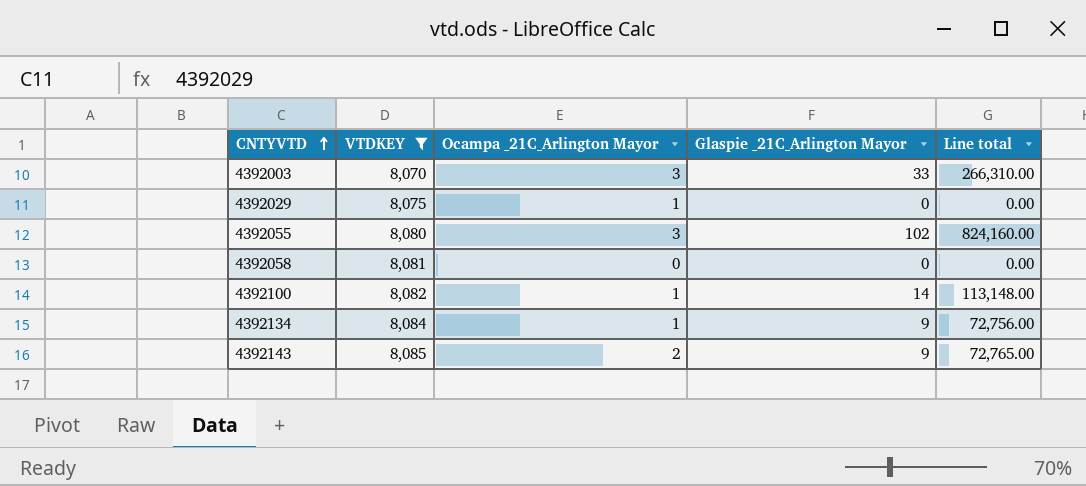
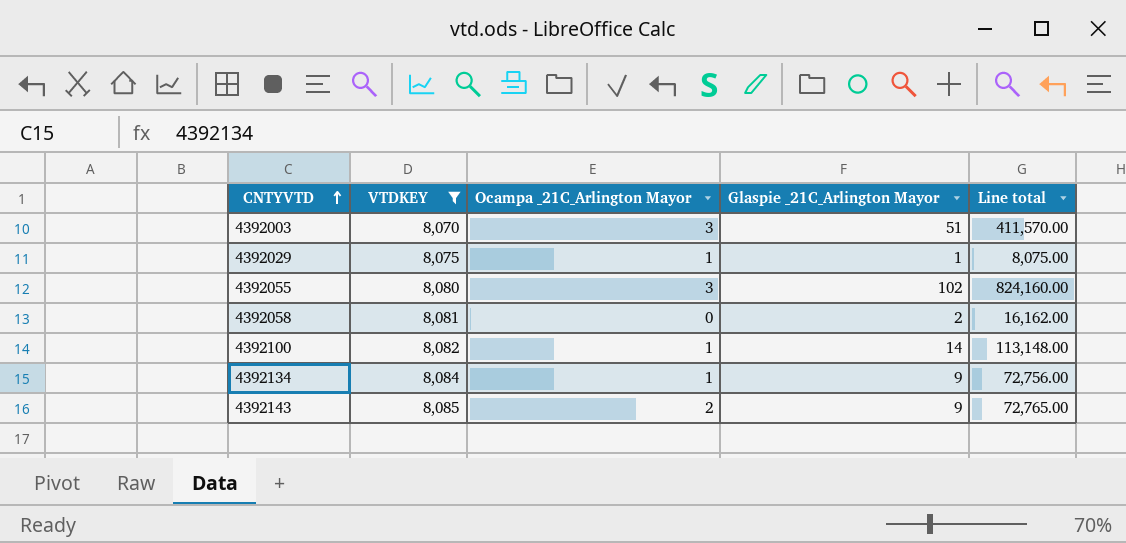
4392003 | Glaspie _21C_Arlington Mayor: 33 -> 51
4392003 | Line total: 266,310.00 -> 411,570.00
4392029 | Glaspie _21C_Arlington Mayor: 0 -> 1
4392029 | Line total: 0.00 -> 8,075.00
4392058 | Glaspie _21C_Arlington Mayor: 0 -> 2
4392058 | Line total: 0.00 -> 16,162.00

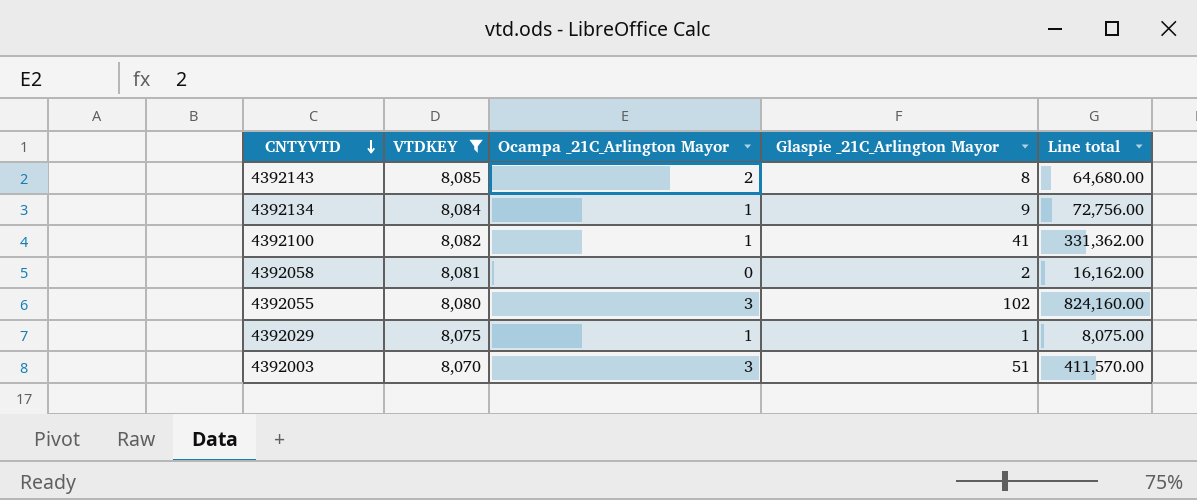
row order: CNTYVTD ascending -> CNTYVTD descending
4392143 | Glaspie _21C_Arlington Mayor: 9 -> 8
4392143 | Line total: 72,765.00 -> 64,680.00
4392100 | Glaspie _21C_Arlington Mayor: 14 -> 41
4392100 | Line total: 113,148.00 -> 331,362.00

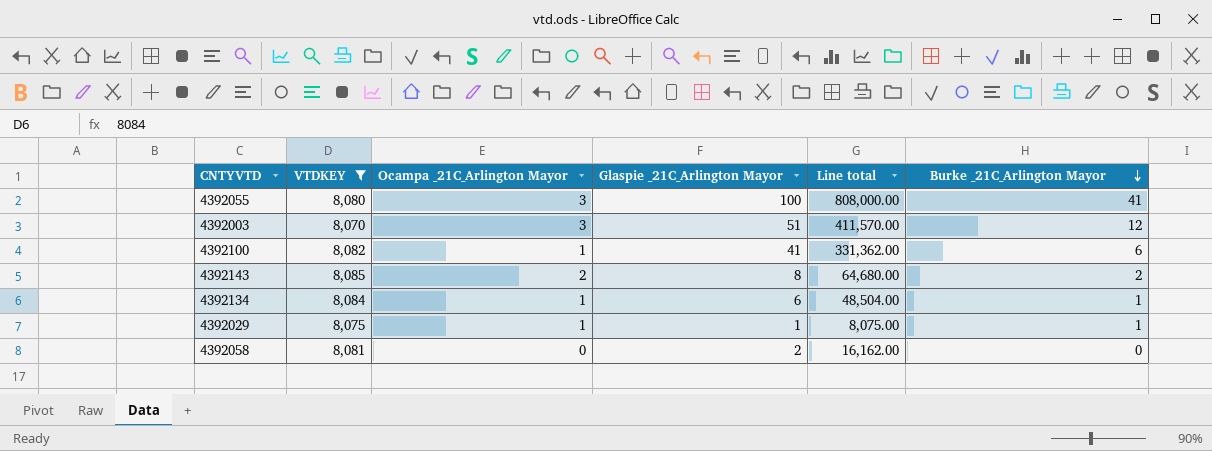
row order: CNTYVTD descending -> Burke _21C_Arlington Mayor descending
column Burke _21C_Arlington Mayor | position: none -> 6
4392055 | Glaspie _21C_Arlington Mayor: 102 -> 100
4392055 | Line total: 824,160.00 -> 808,000.00
4392134 | Glaspie _21C_Arlington Mayor: 9 -> 6
4392134 | Line total: 72,756.00 -> 48,504.00

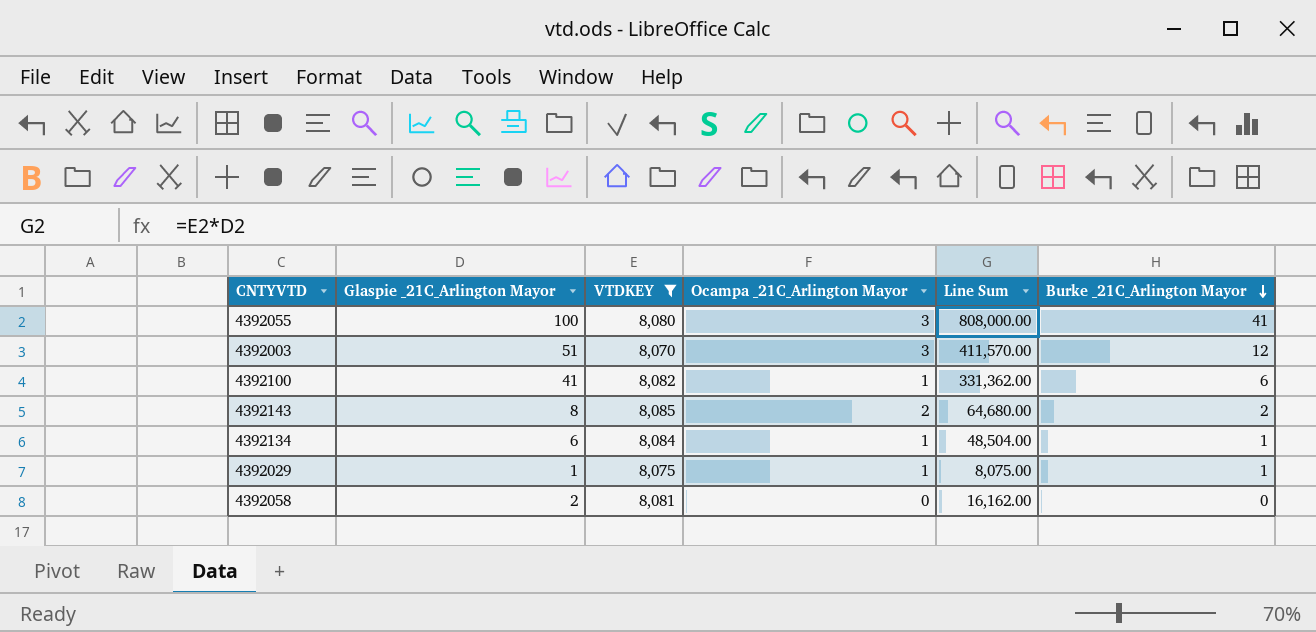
column Glaspie _21C_Arlington Mayor | position: 4 -> 2
column name: Line total -> Line Sum

